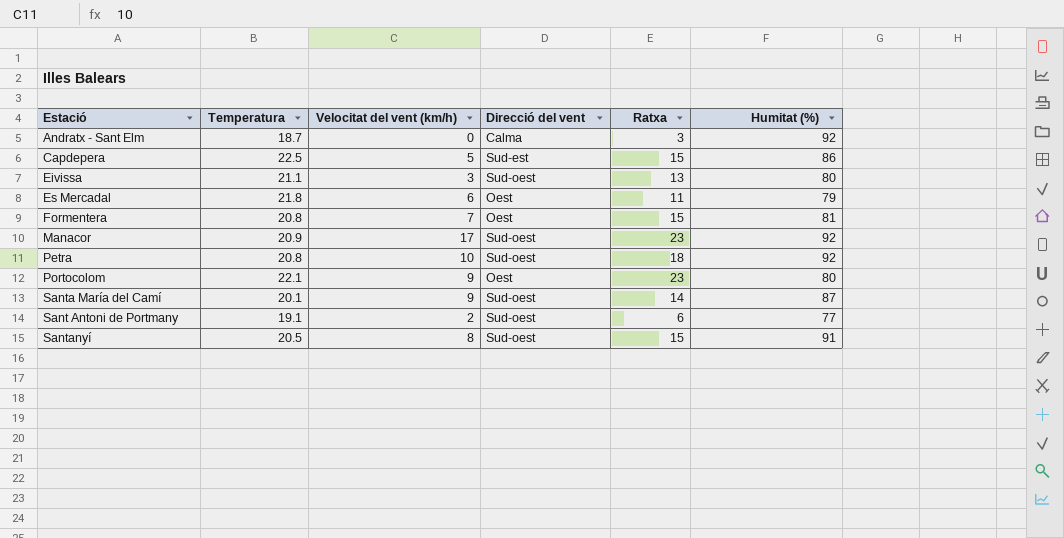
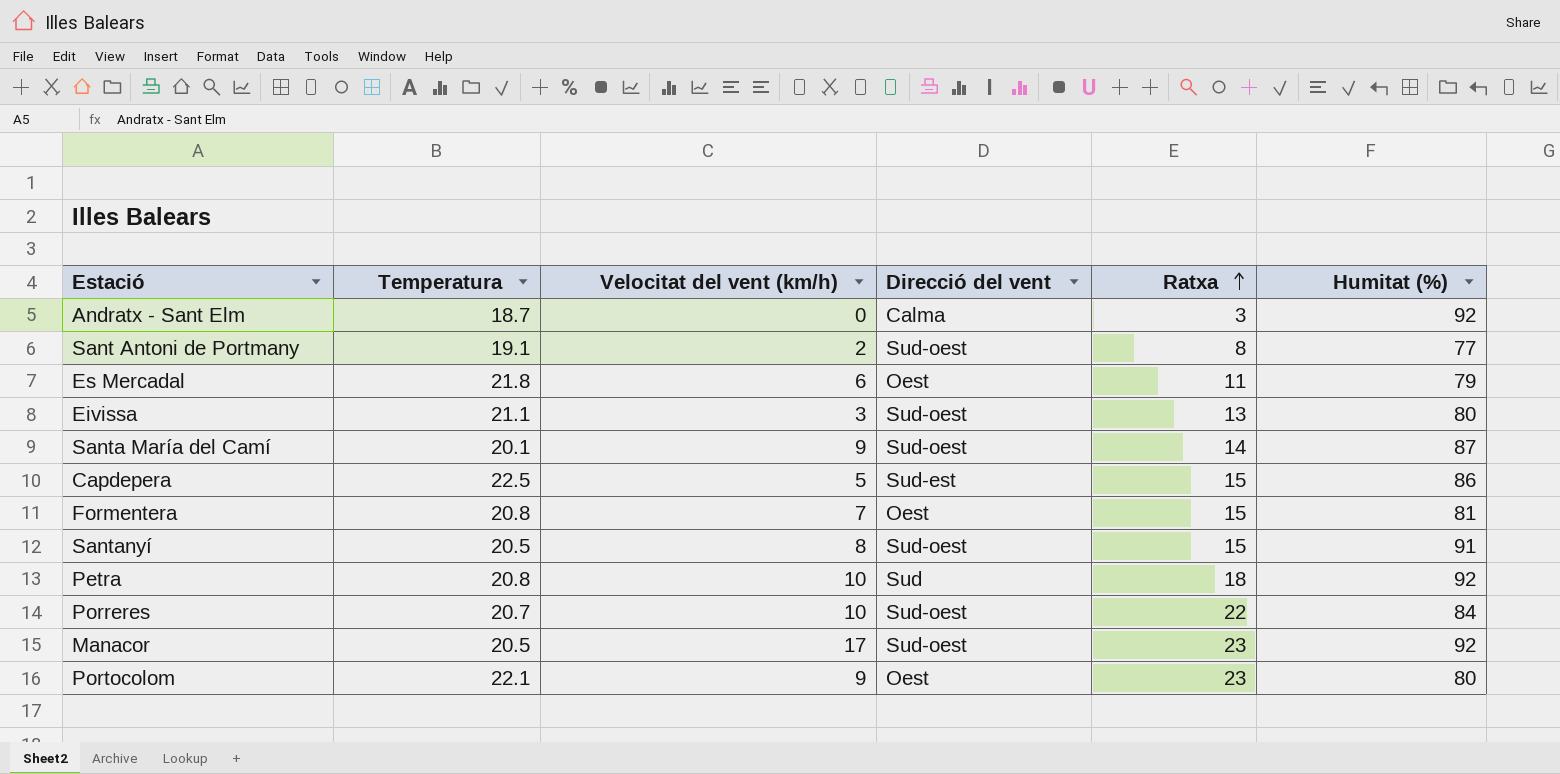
row order: none -> Ratxa ascending
Sant Antoni de Portmany | Ratxa: 6 -> 8
Petra | Direcció del vent: Sud-oest -> Sud
row Porreres: none -> 20.7 | 10 | Sud-oest | 22 | 84
Manacor | Temperatura: 20.9 -> 20.5

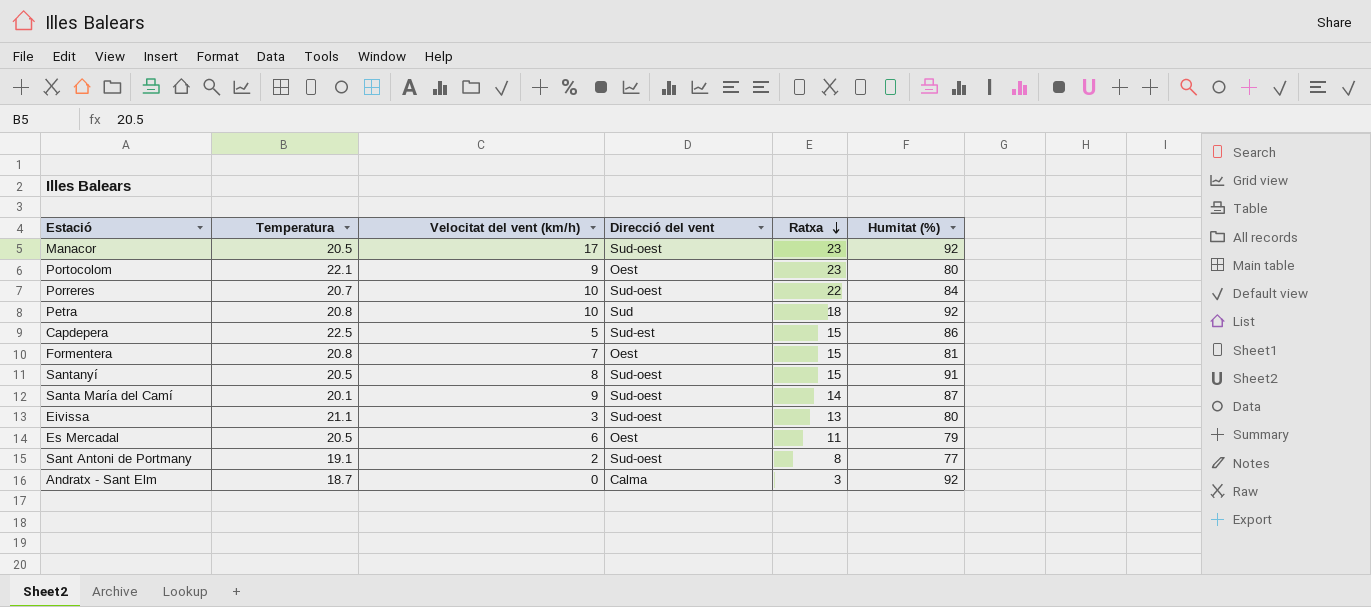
row order: Ratxa ascending -> Ratxa descending
Es Mercadal | Temperatura: 21.8 -> 20.5

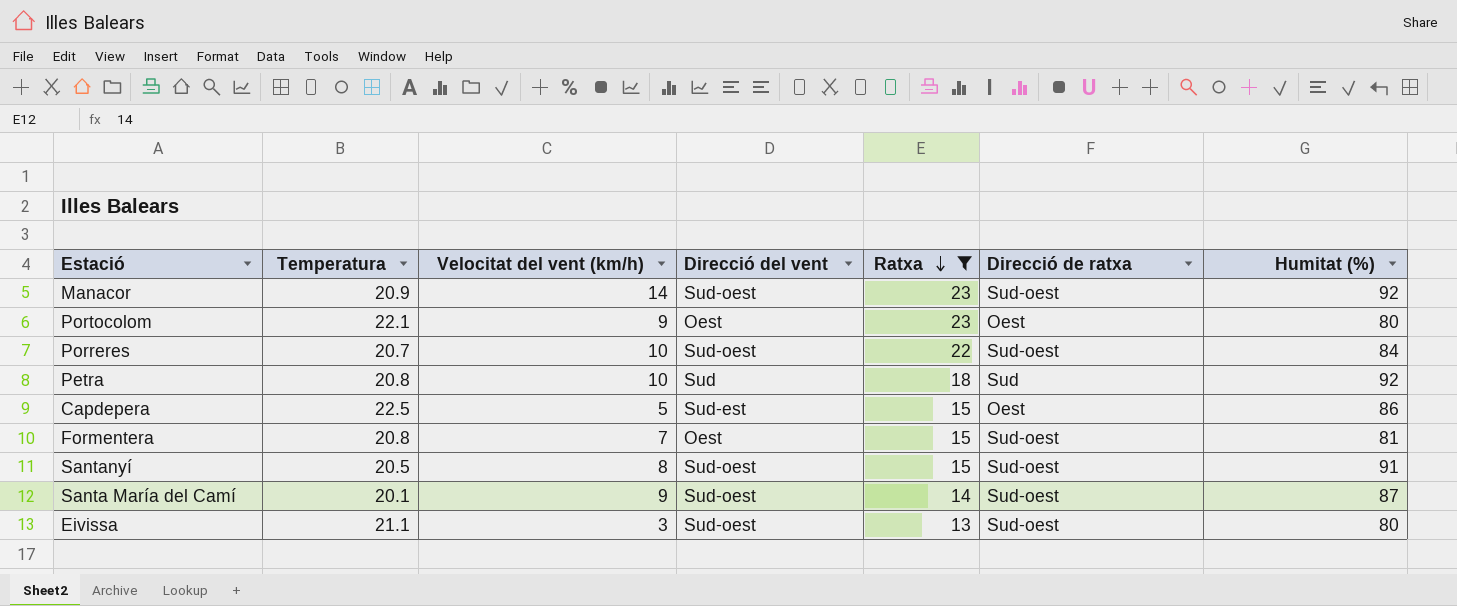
filter: none -> Ratxa >= 13
column Direcció de ratxa | position: none -> 6
Manacor | Temperatura: 20.5 -> 20.9
Manacor | Velocitat del vent (km/h): 17 -> 14

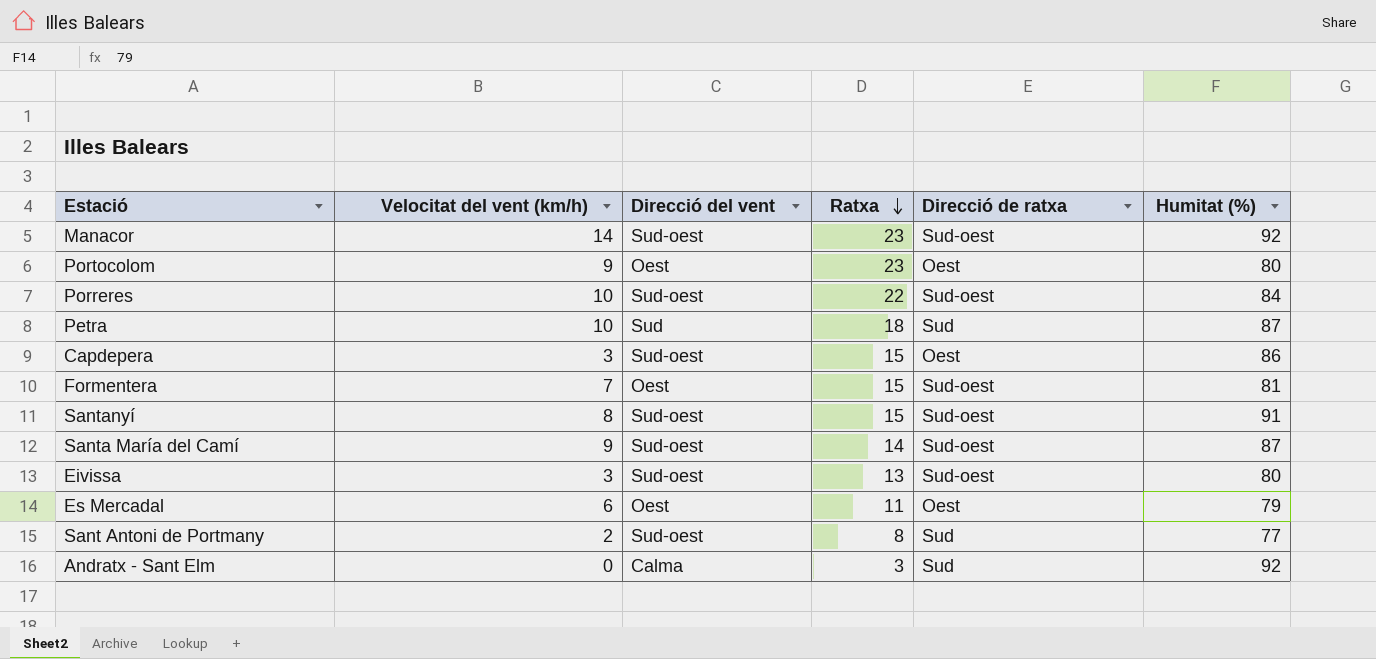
filter: Ratxa >= 13 -> none
column Temperatura | position: 2 -> none
Petra | Humitat (%): 92 -> 87
Capdepera | Velocitat del vent (km/h): 5 -> 3
Capdepera | Direcció del vent: Sud-est -> Sud-oest

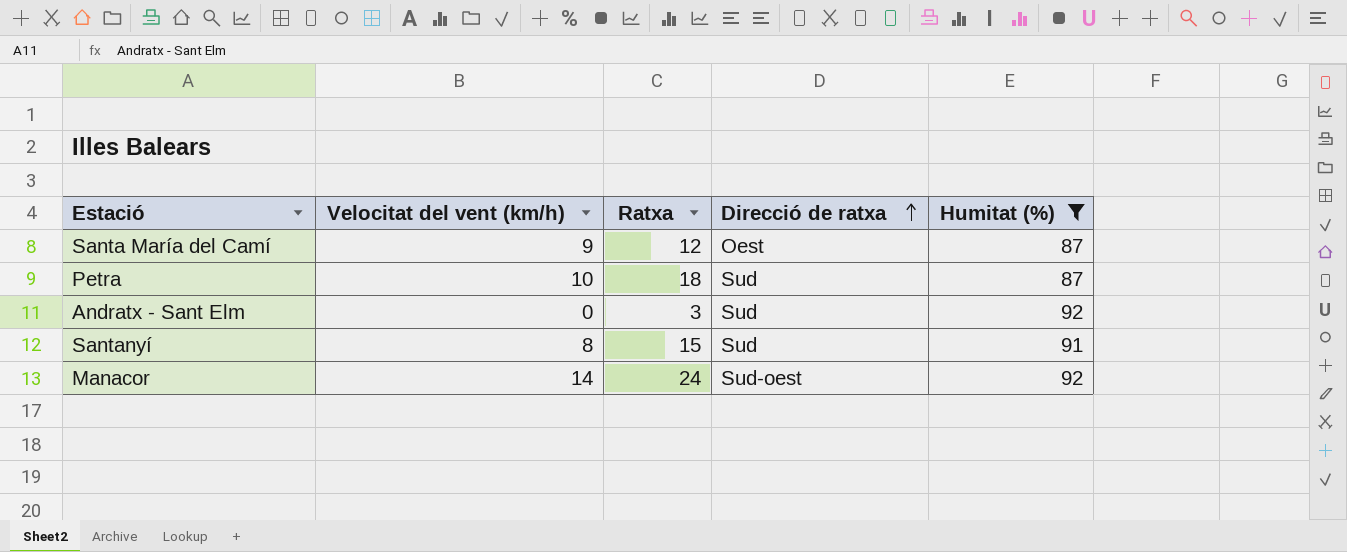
filter: none -> Humitat (%) >= 87
row order: Ratxa descending -> Direcció de ratxa ascending
column Direcció del vent | position: 3 -> none
Santa María del Camí | Ratxa: 14 -> 12
Santa María del Camí | Direcció de ratxa: Sud-oest -> Oest
Santanyí | Direcció de ratxa: Sud-oest -> Sud
Manacor | Ratxa: 23 -> 24

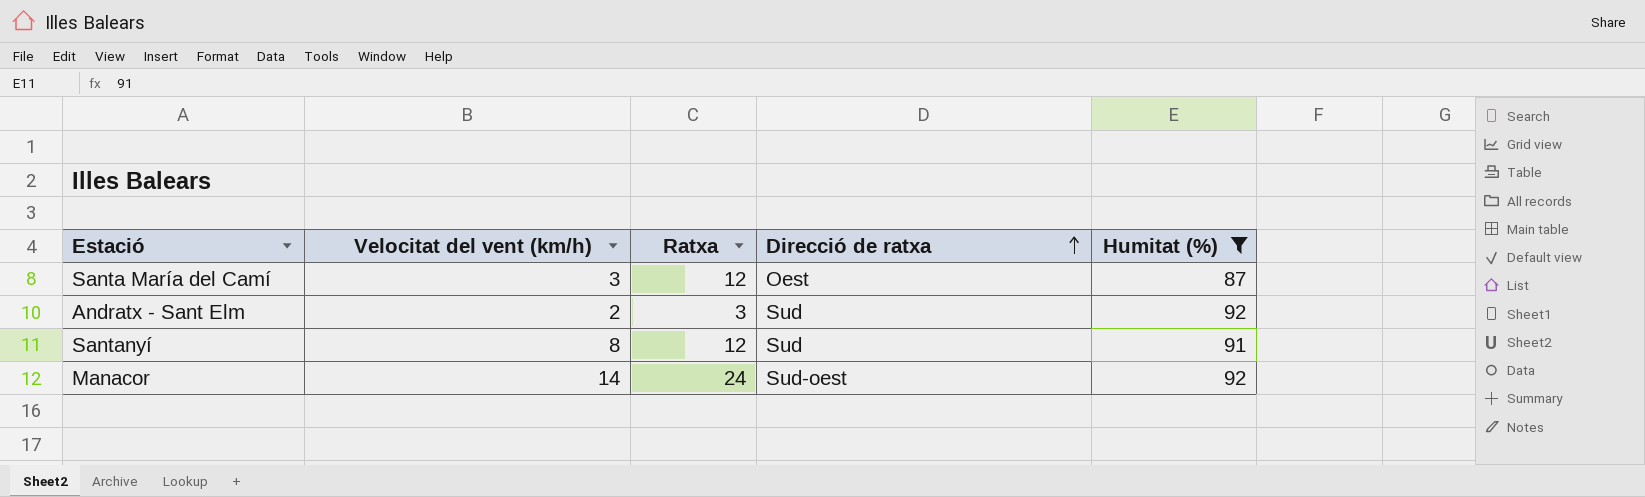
row Petra: 10 | 18 | Sud | 87 -> none
Santa María del Camí | Velocitat del vent (km/h): 9 -> 3
Andratx - Sant Elm | Velocitat del vent (km/h): 0 -> 2
Santanyí | Ratxa: 15 -> 12

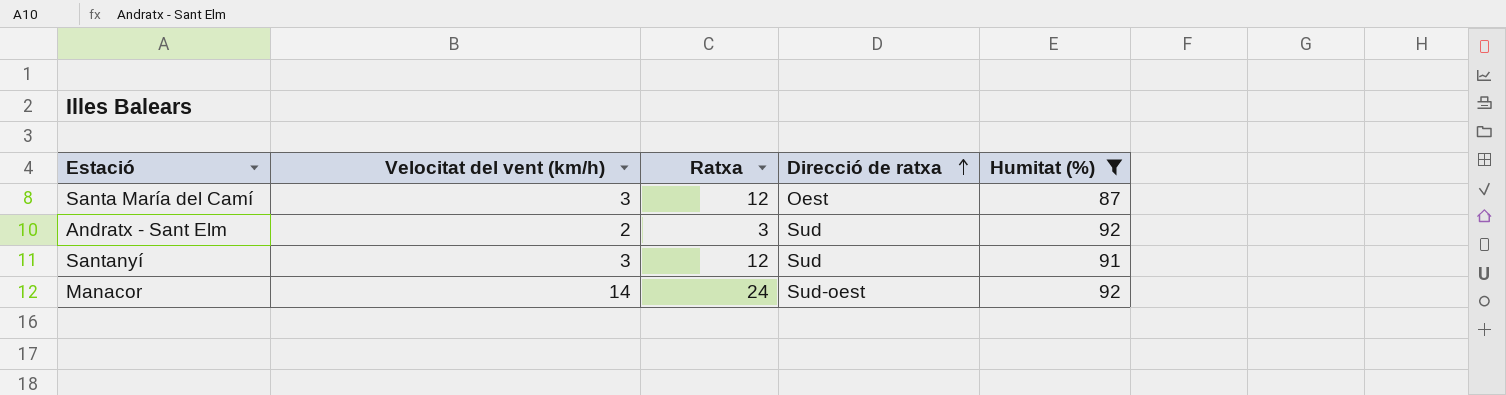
Santanyí | Velocitat del vent (km/h): 8 -> 3

